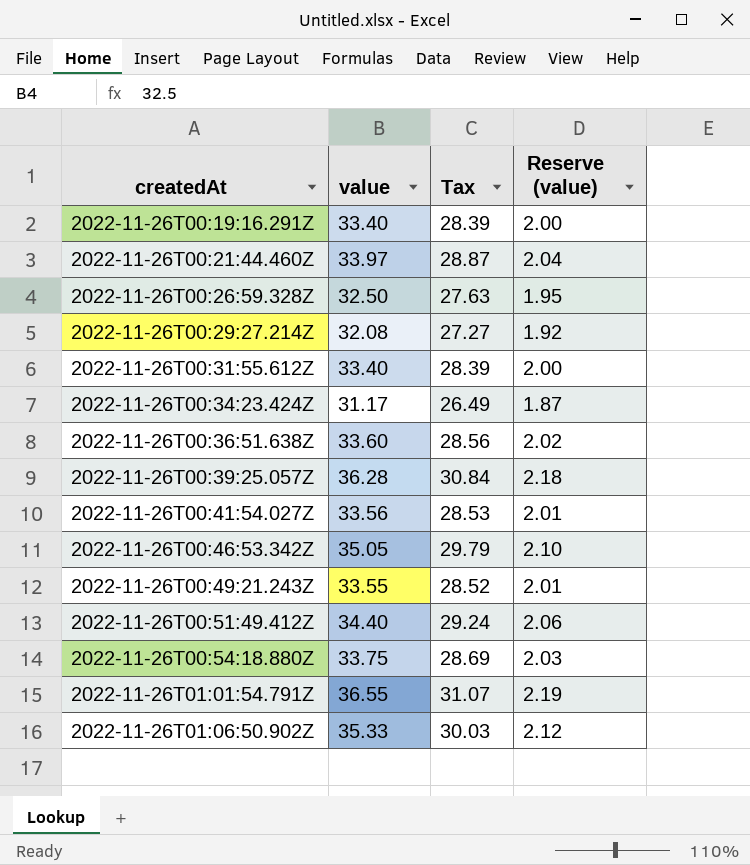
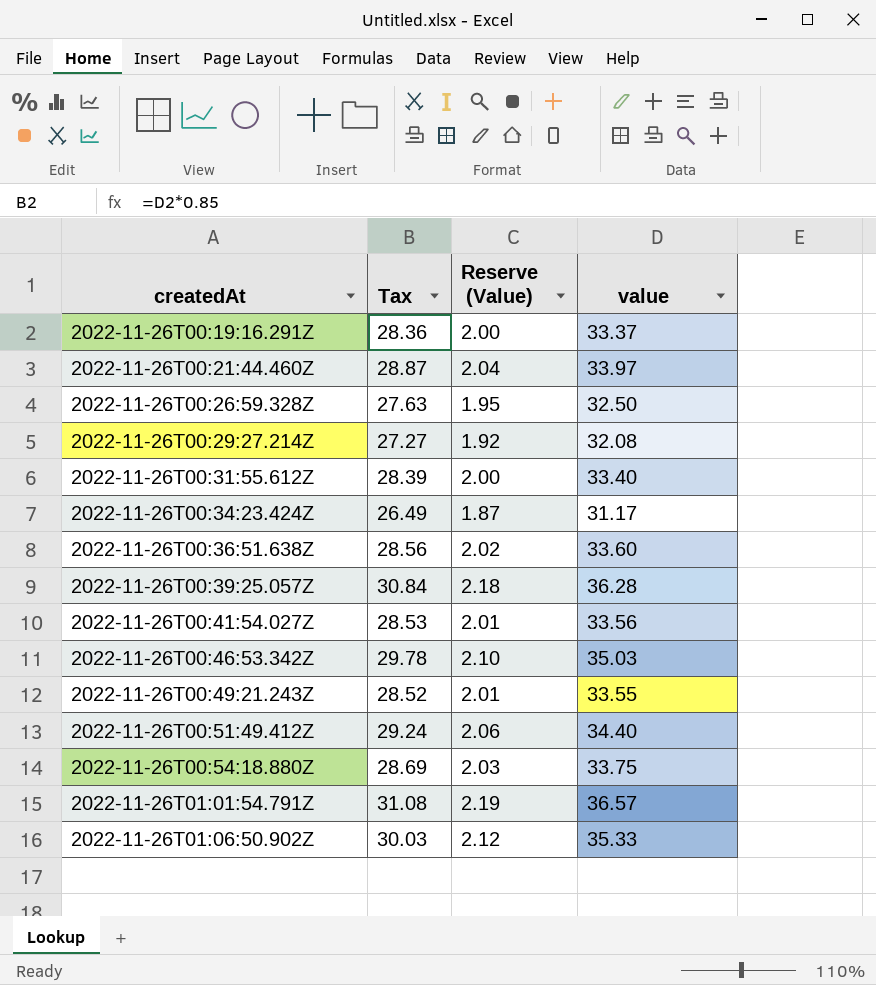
column name: Reserve (value) -> Reserve (Value)
column value | position: 2 -> 4
2022-11-26T00:19:16.291Z | Tax: 28.39 -> 28.36
2022-11-26T00:19:16.291Z | value: 33.40 -> 33.37
2022-11-26T00:46:53.342Z | Tax: 29.79 -> 29.78
2022-11-26T00:46:53.342Z | value: 35.05 -> 35.03
2022-11-26T01:01:54.791Z | Tax: 31.07 -> 31.08
2022-11-26T01:01:54.791Z | value: 36.55 -> 36.57

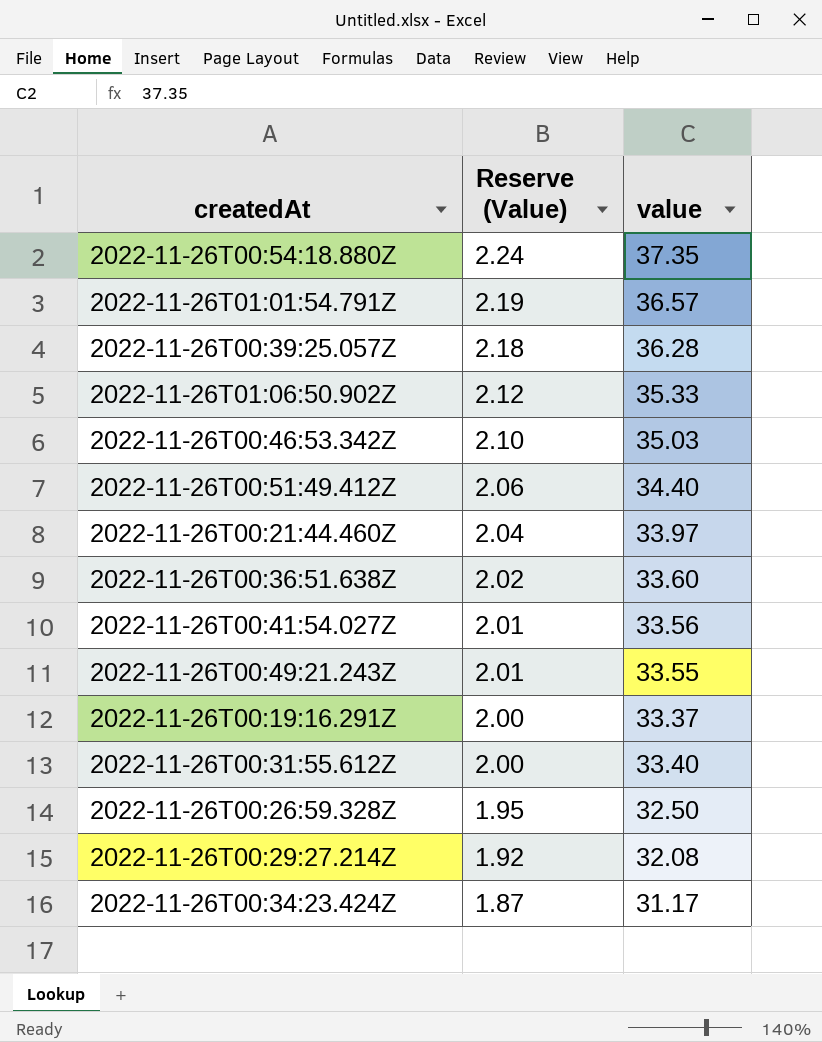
row order: createdAt ascending -> Reserve (Value) descending
column Tax | formula: [value] * 0.85 -> none
2022-11-26T00:54:18.880Z | Reserve (Value): 2.03 -> 2.24
2022-11-26T00:54:18.880Z | value: 33.75 -> 37.35

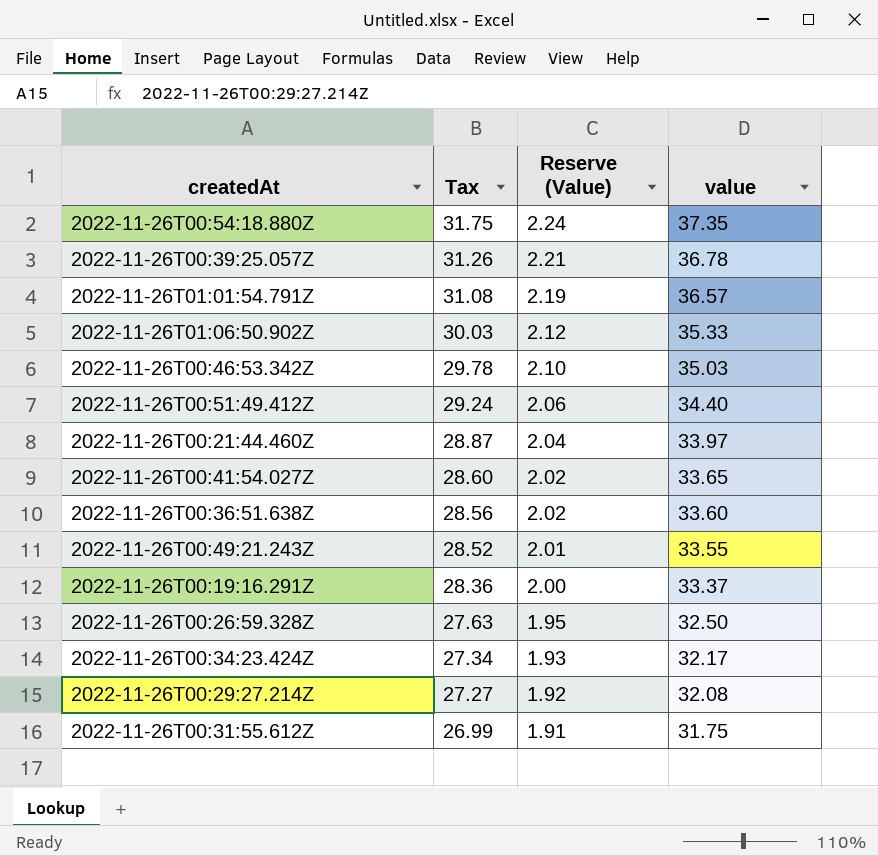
row order: Reserve (Value) descending -> Tax descending
column Tax | formula: none -> [value] * 0.85
2022-11-26T00:39:25.057Z | Reserve (Value): 2.18 -> 2.21
2022-11-26T00:39:25.057Z | value: 36.28 -> 36.78
2022-11-26T00:41:54.027Z | Reserve (Value): 2.01 -> 2.02
2022-11-26T00:41:54.027Z | value: 33.56 -> 33.65
2022-11-26T00:34:23.424Z | Reserve (Value): 1.87 -> 1.93
2022-11-26T00:34:23.424Z | value: 31.17 -> 32.17
2022-11-26T00:31:55.612Z | Reserve (Value): 2.00 -> 1.91
2022-11-26T00:31:55.612Z | value: 33.40 -> 31.75

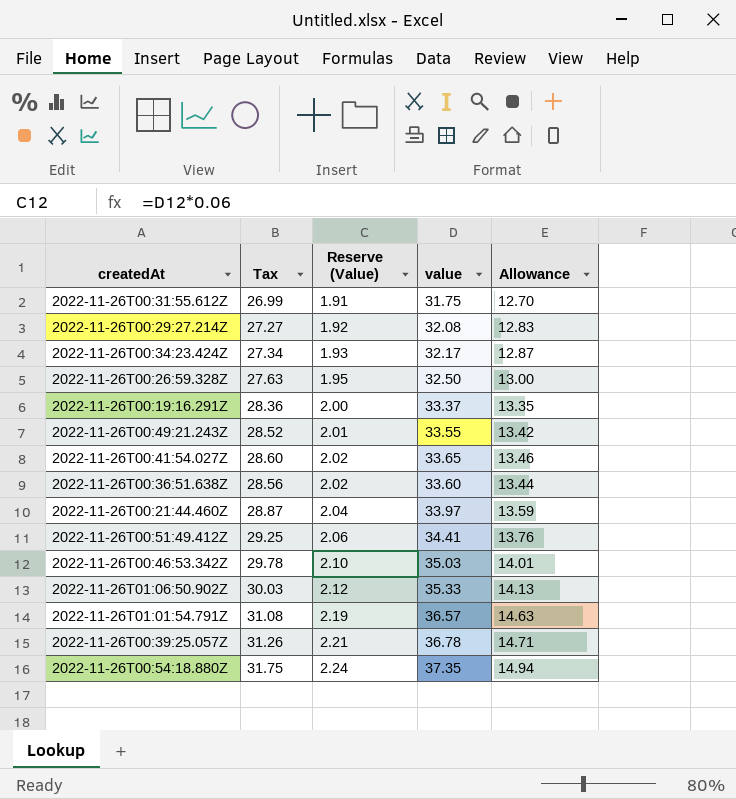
row order: Tax descending -> Reserve (Value) ascending
column Allowance | formula: none -> [value] * 0.4
2022-11-26T00:51:49.412Z | Tax: 29.24 -> 29.25
2022-11-26T00:51:49.412Z | value: 34.40 -> 34.41

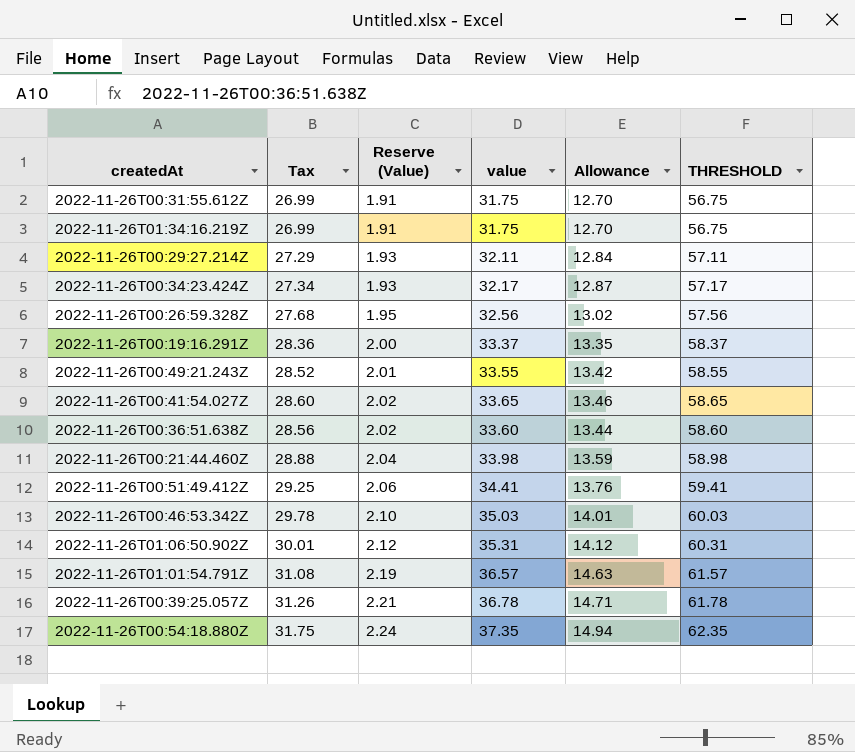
column THRESHOLD | formula: none -> [value] + 25
row 2022-11-26T01:34:16.219Z: none -> 26.99 | 1.91 | 31.75 | 12.70 | 56.75
2022-11-26T00:29:27.214Z | Tax: 27.27 -> 27.29
2022-11-26T00:29:27.214Z | Reserve (Value): 1.92 -> 1.93
2022-11-26T00:29:27.214Z | value: 32.08 -> 32.11
2022-11-26T00:29:27.214Z | Allowance: 12.83 -> 12.84
2022-11-26T00:26:59.328Z | Tax: 27.63 -> 27.68
2022-11-26T00:26:59.328Z | value: 32.50 -> 32.56
2022-11-26T00:26:59.328Z | Allowance: 13.00 -> 13.02
2022-11-26T00:21:44.460Z | Tax: 28.87 -> 28.88
2022-11-26T00:21:44.460Z | value: 33.97 -> 33.98
2022-11-26T01:06:50.902Z | Tax: 30.03 -> 30.01
2022-11-26T01:06:50.902Z | value: 35.33 -> 35.31
2022-11-26T01:06:50.902Z | Allowance: 14.13 -> 14.12

